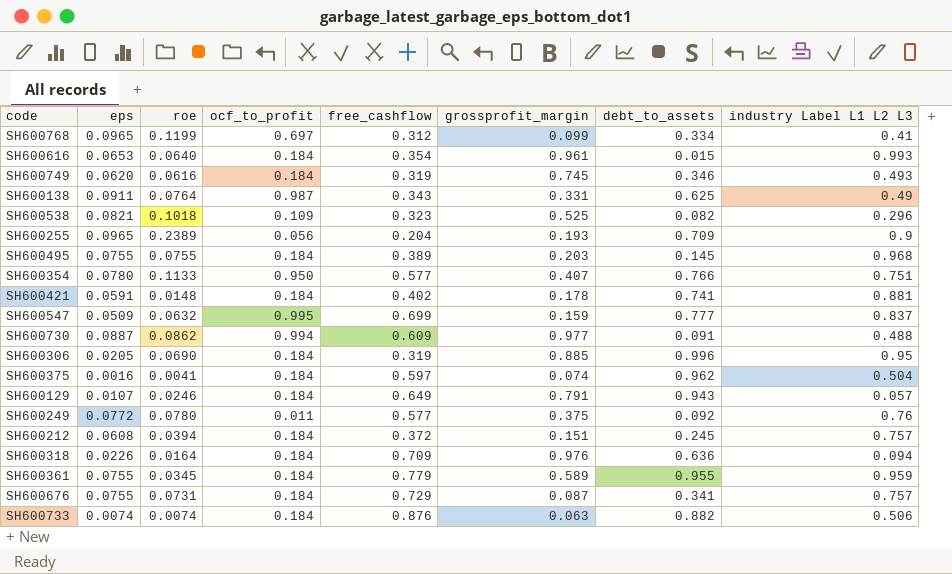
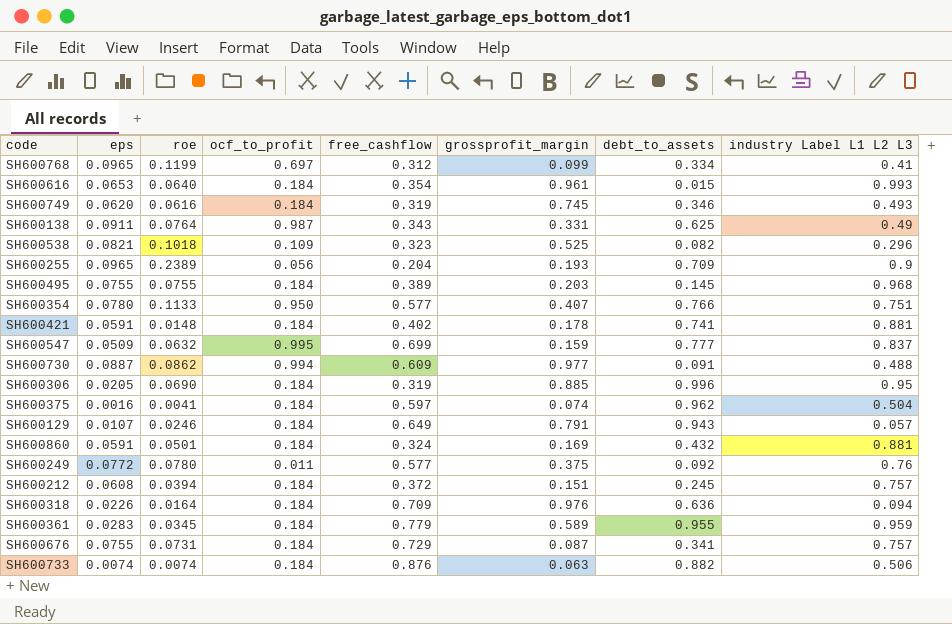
row SH600860: none -> 0.0591 | 0.0501 | 0.184 | 0.324 | 0.169 | 0.432 | 0.881
SH600361 | eps: 0.0755 -> 0.0283

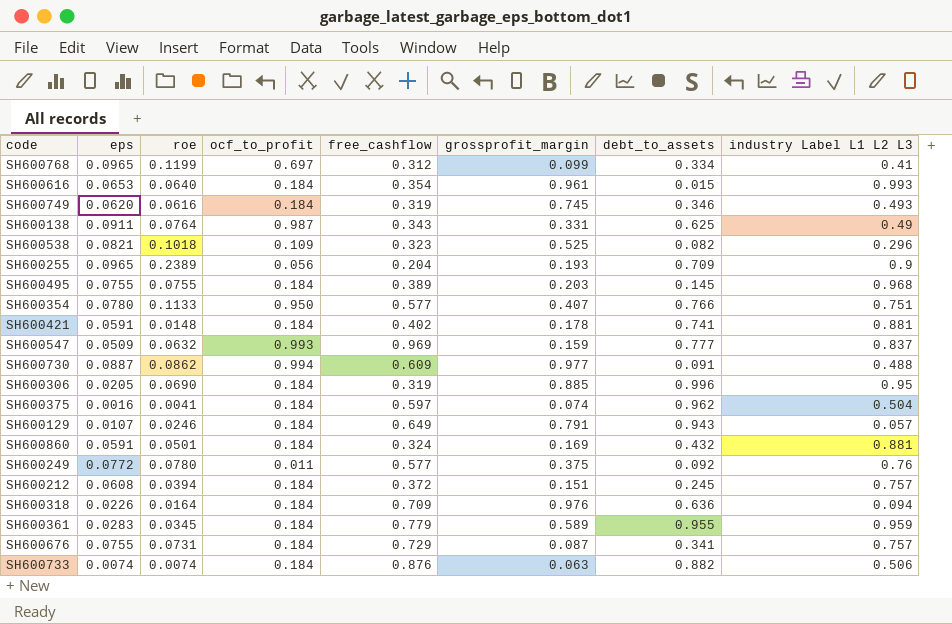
SH600547 | ocf_to_profit: 0.995 -> 0.993
SH600547 | free_cashflow: 0.699 -> 0.969

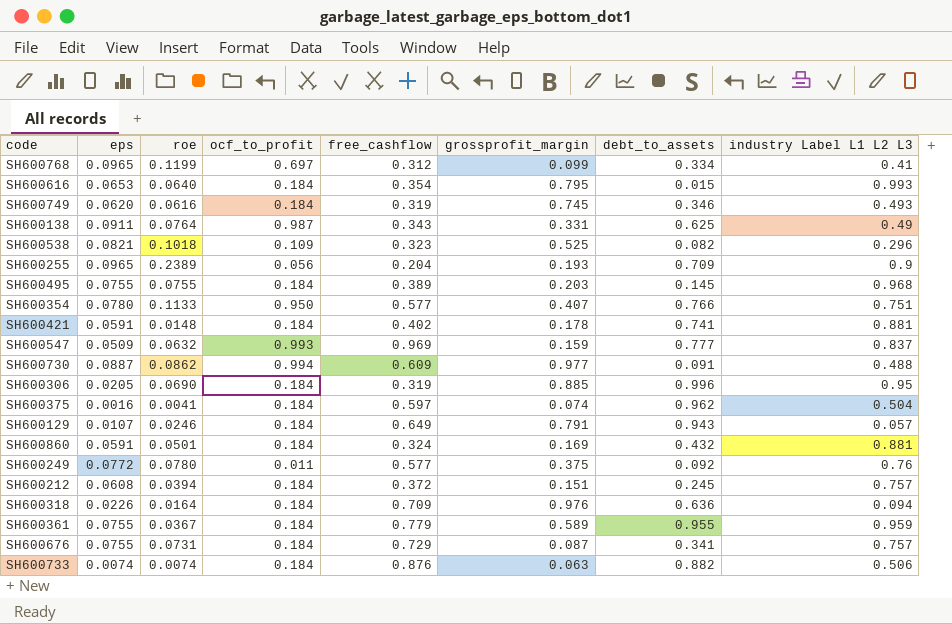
SH600616 | grossprofit_margin: 0.961 -> 0.795
SH600361 | eps: 0.0283 -> 0.0755
SH600361 | roe: 0.0345 -> 0.0367

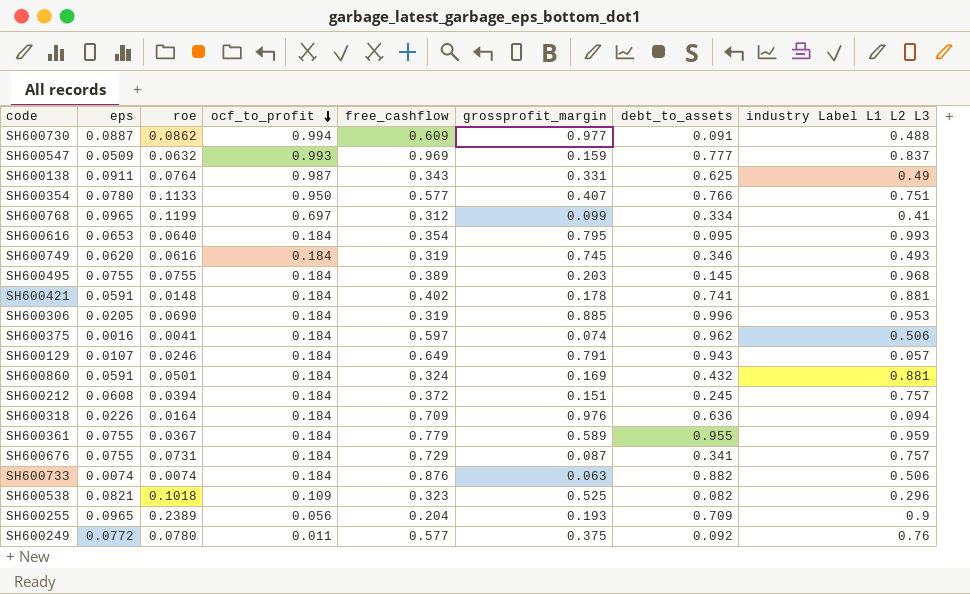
row order: none -> ocf_to_profit descending
SH600616 | debt_to_assets: 0.015 -> 0.095
SH600306 | industry Label L1 L2 L3: 0.95 -> 0.953
SH600375 | industry Label L1 L2 L3: 0.504 -> 0.506

